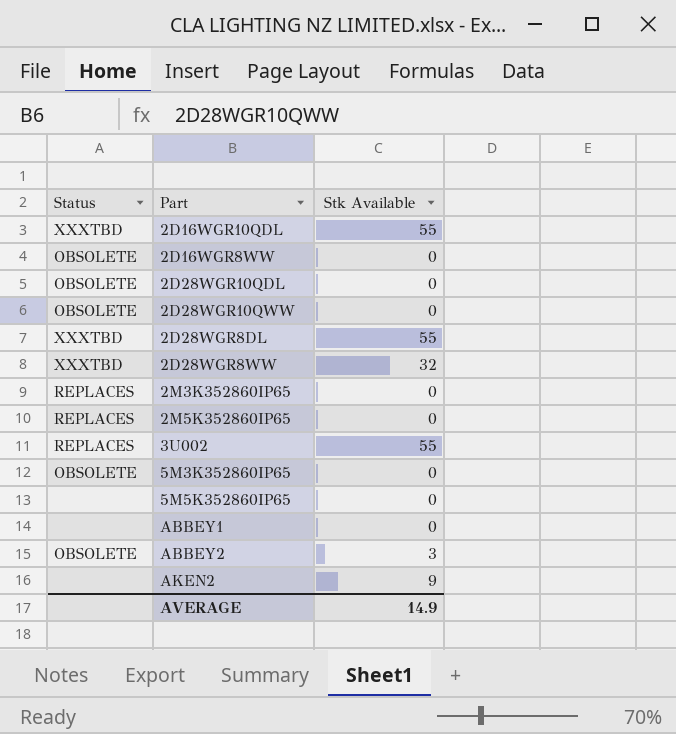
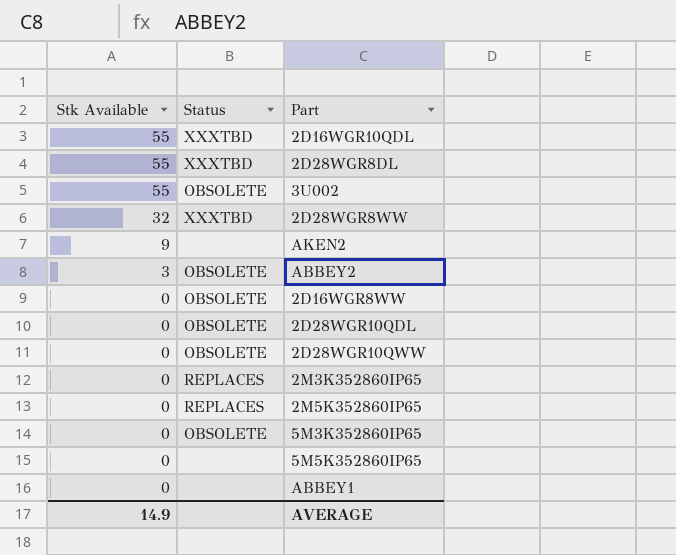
row order: none -> Stk Available descending
column Stk Available | position: 3 -> 1
3U002 | Status: REPLACES -> OBSOLETE

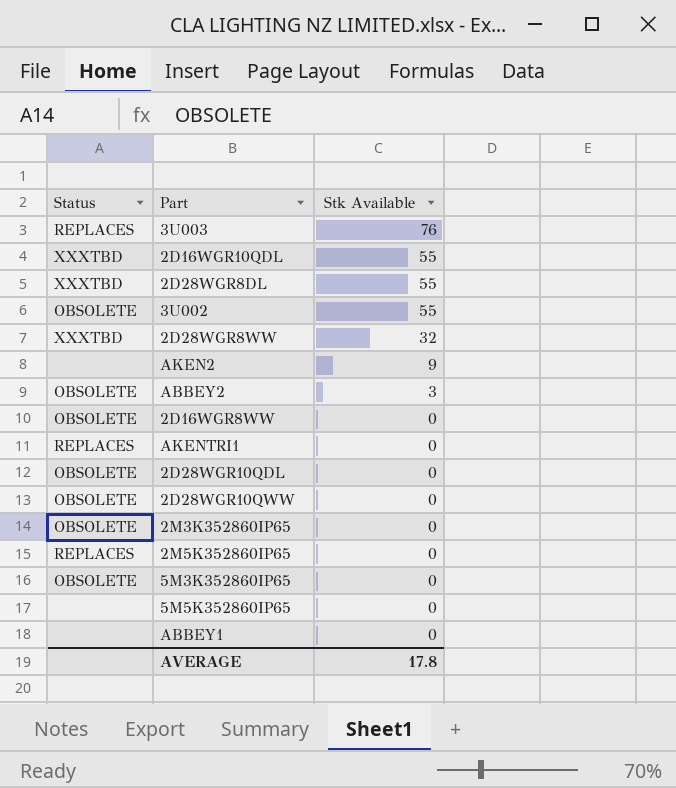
column Stk Available | position: 1 -> 3
row 3U003: none -> REPLACES | 76
row AKENTRI1: none -> REPLACES | 0
2M3K352860IP65 | Status: REPLACES -> OBSOLETE
AVERAGE | Stk Available: 14.9 -> 17.8

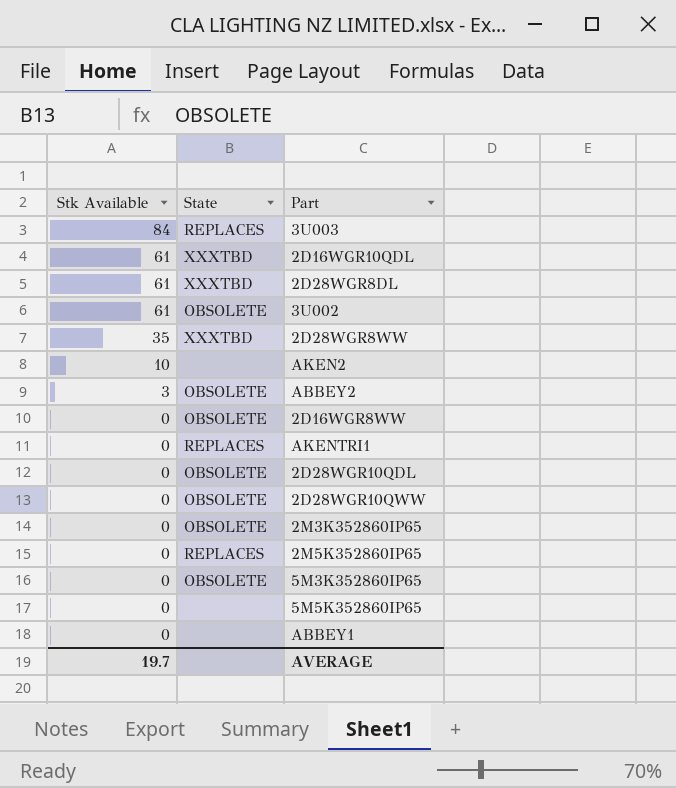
column Stk Available | position: 3 -> 1
column name: Status -> State
3U003 | Stk Available: 76 -> 84
2D16WGR10QDL | Stk Available: 55 -> 61
2D28WGR8DL | Stk Available: 55 -> 61
3U002 | Stk Available: 55 -> 61
2D28WGR8WW | Stk Available: 32 -> 35
AKEN2 | Stk Available: 9 -> 10
AVERAGE | Stk Available: 17.8 -> 19.7

